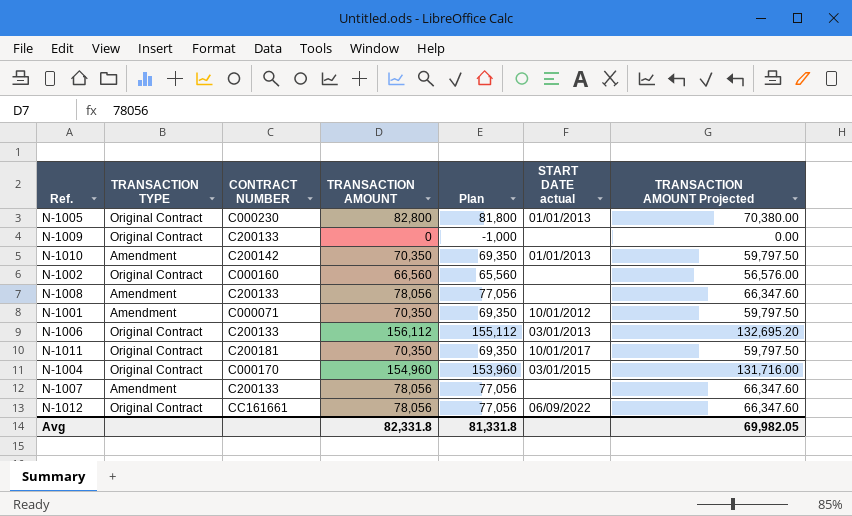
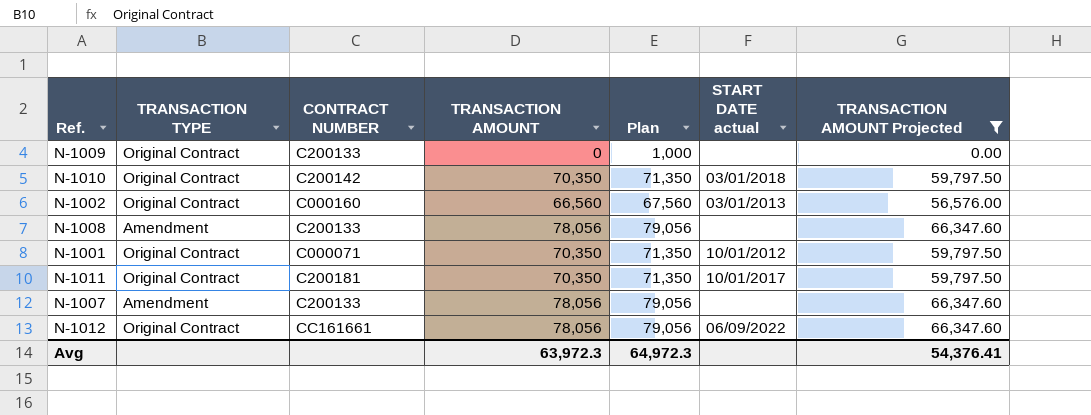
filter: none -> TRANSACTION AMOUNT Projected <= 66,347.60
column Plan | formula: [TRANSACTION AMOUNT] - 1000 -> [TRANSACTION AMOUNT] + 1000
N-1010 | TRANSACTION TYPE: Amendment -> Original Contract
N-1010 | START DATE actual: 01/01/2013 -> 03/01/2018
N-1002 | START DATE actual: none -> 03/01/2013
N-1001 | TRANSACTION TYPE: Amendment -> Original Contract
Avg | TRANSACTION AMOUNT: 82,331.8 -> 63,972.3
Avg | Plan: 81,331.8 -> 64,972.3
Avg | TRANSACTION AMOUNT Projected: 69,982.05 -> 54,376.41

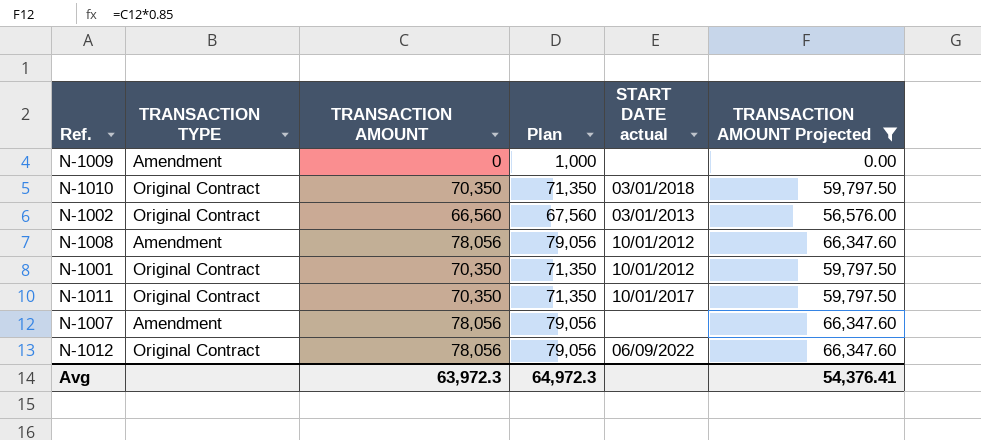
column CONTRACT NUMBER | position: 3 -> none
N-1009 | TRANSACTION TYPE: Original Contract -> Amendment
N-1008 | START DATE actual: none -> 10/01/2012

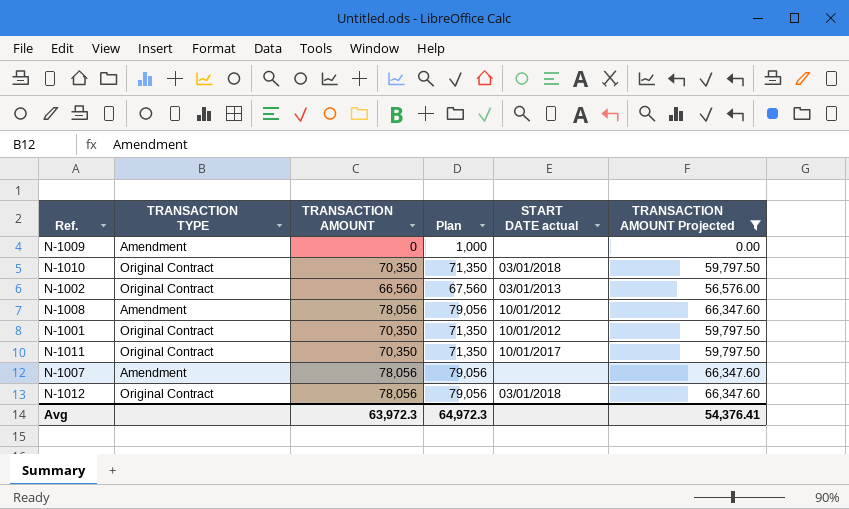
N-1012 | START DATE actual: 06/09/2022 -> 03/01/2018

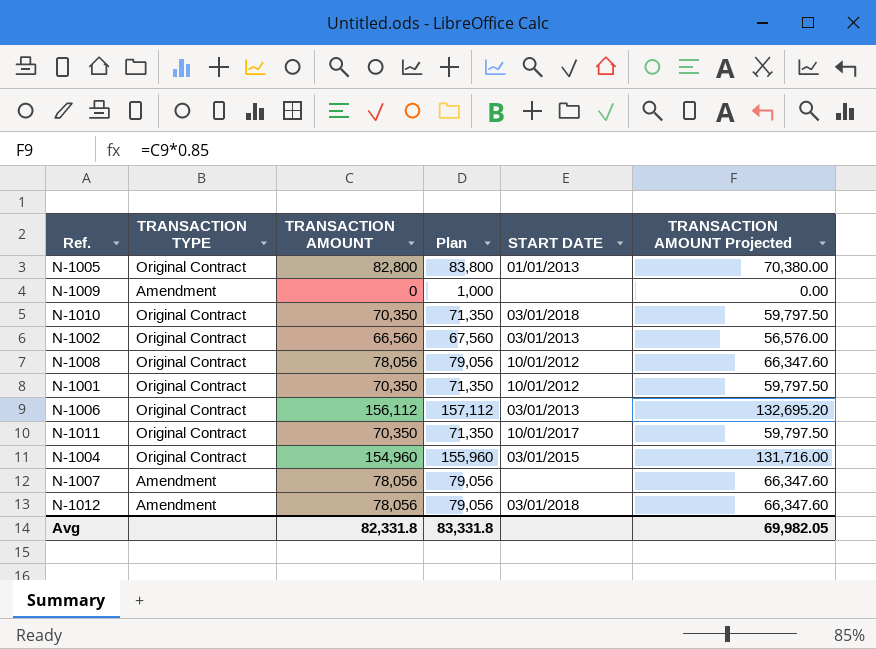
filter: TRANSACTION AMOUNT Projected <= 66,347.60 -> none
column name: START DATE actual -> START DATE
N-1008 | TRANSACTION TYPE: Amendment -> Original Contract
N-1012 | TRANSACTION TYPE: Original Contract -> Amendment
Avg | TRANSACTION AMOUNT: 63,972.3 -> 82,331.8
Avg | Plan: 64,972.3 -> 83,331.8
Avg | TRANSACTION AMOUNT Projected: 54,376.41 -> 69,982.05

